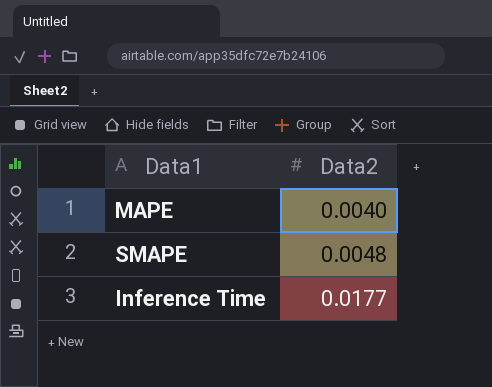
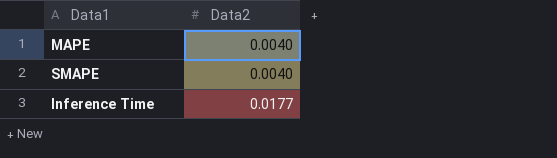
SMAPE | Data2: 0.0048 -> 0.0040

